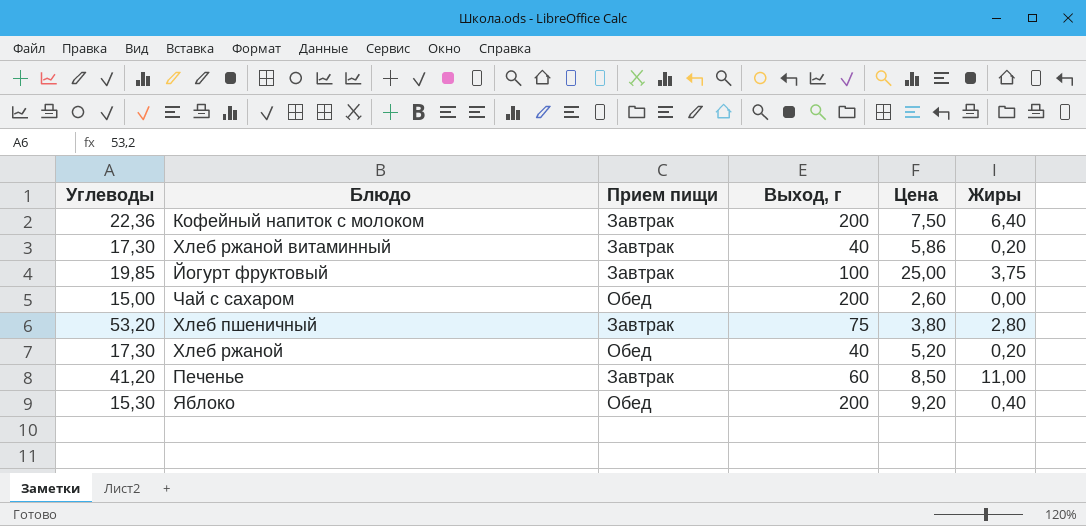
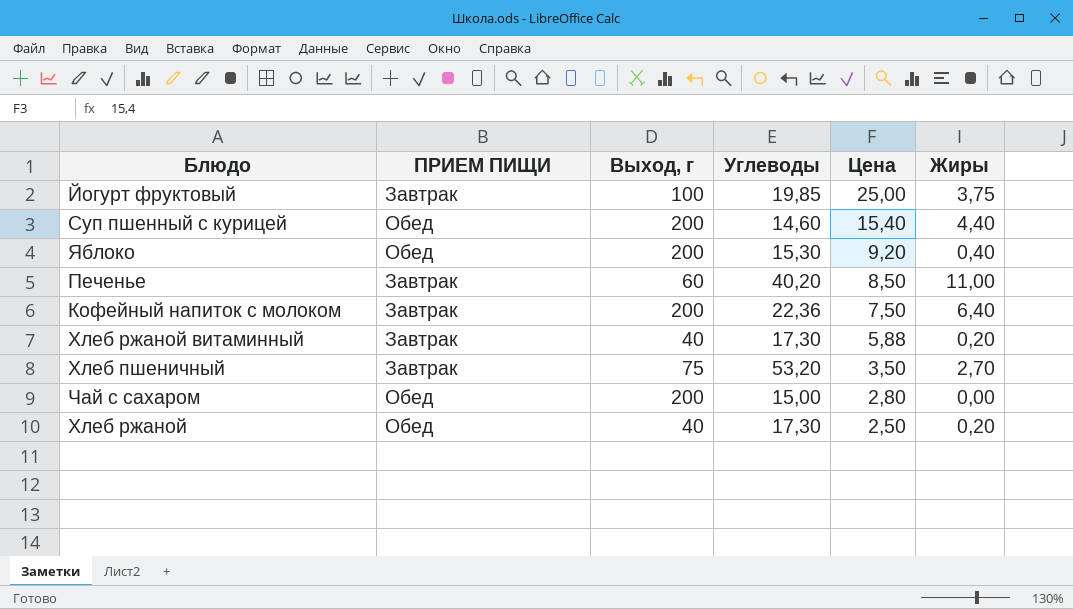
row order: none -> Цена descending
column name: Прием пищи -> ПРИЕМ ПИЩИ
column Углеводы | position: 1 -> 4
row Суп пшенный с курицей: none -> Обед | 200 | 14,60 | 15,40 | 4,40
Печенье | Углеводы: 41,20 -> 40,20
Хлеб ржаной витаминный | Цена: 5,86 -> 5,88
Хлеб пшеничный | Цена: 3,80 -> 3,50
Хлеб пшеничный | Жиры: 2,80 -> 2,70
Чай с сахаром | Цена: 2,60 -> 2,80
Хлеб ржаной | Цена: 5,20 -> 2,50

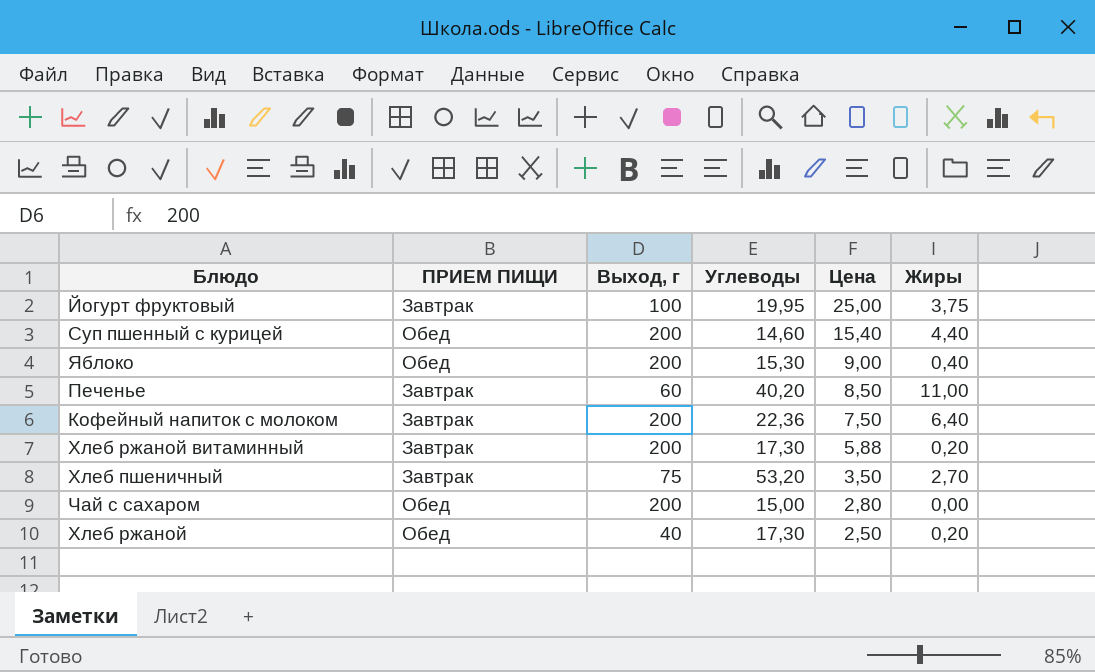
Йогурт фруктовый | Углеводы: 19,85 -> 19,95
Яблоко | Цена: 9,20 -> 9,00
Хлеб ржаной витаминный | Выход, г: 40 -> 200

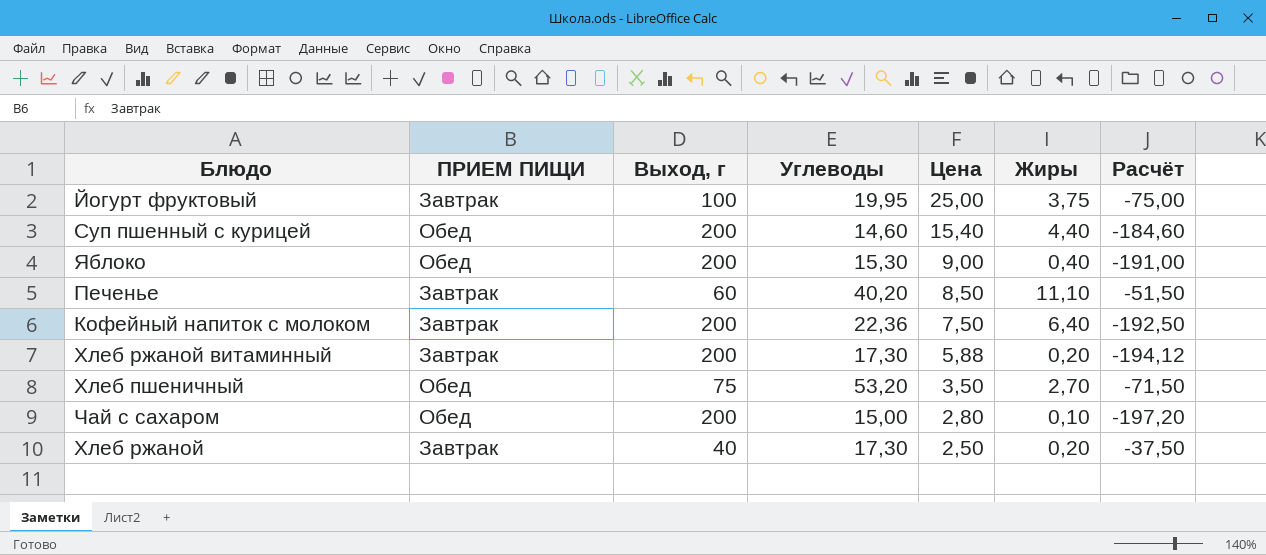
column Расчёт | formula: none -> [Цена] - [Выход, г]
Печенье | Жиры: 11,00 -> 11,10
Хлеб пшеничный | ПРИЕМ ПИЩИ: Завтрак -> Обед
Чай с сахаром | Жиры: 0,00 -> 0,10
Хлеб ржаной | ПРИЕМ ПИЩИ: Обед -> Завтрак

